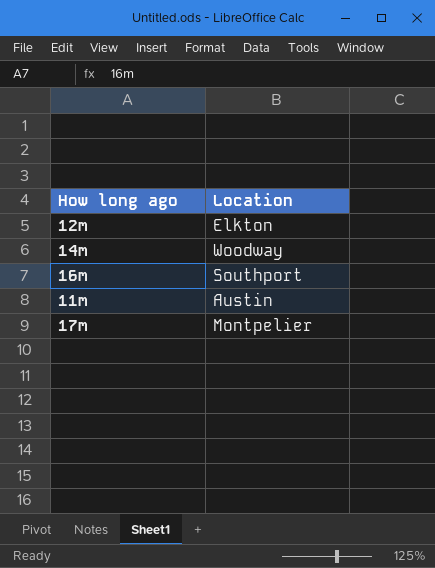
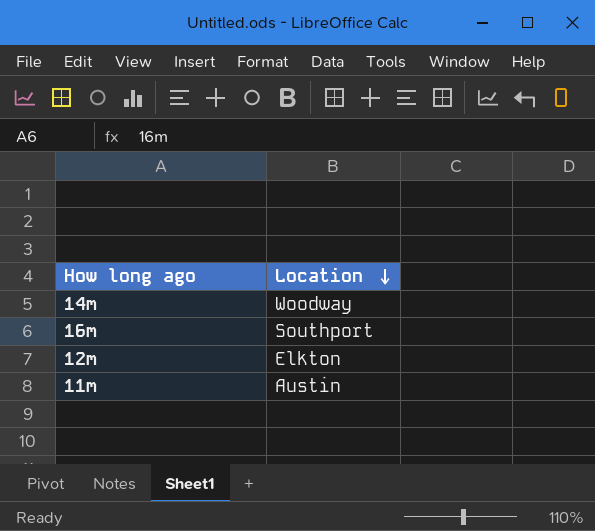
row order: none -> Location descending
row 17m: Montpelier -> none

